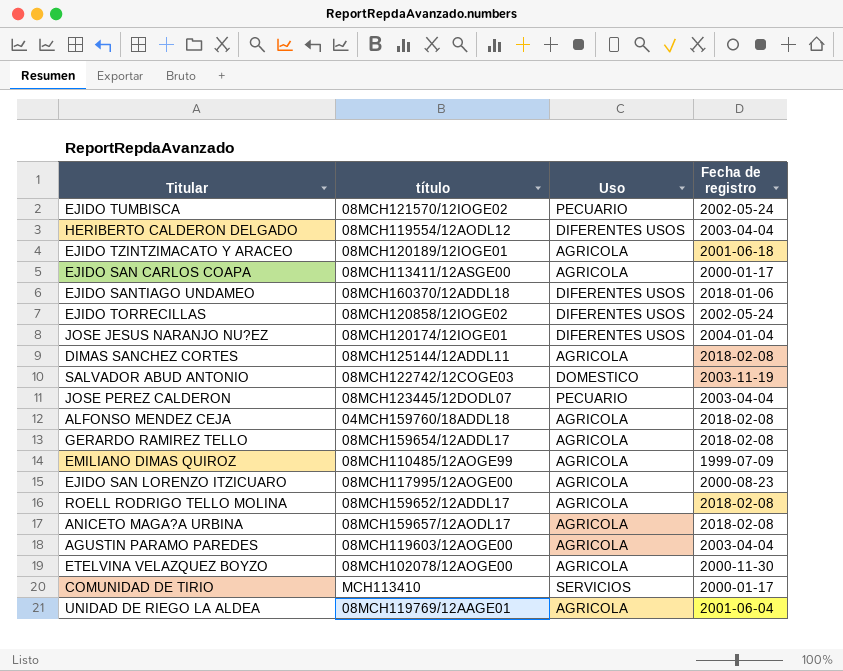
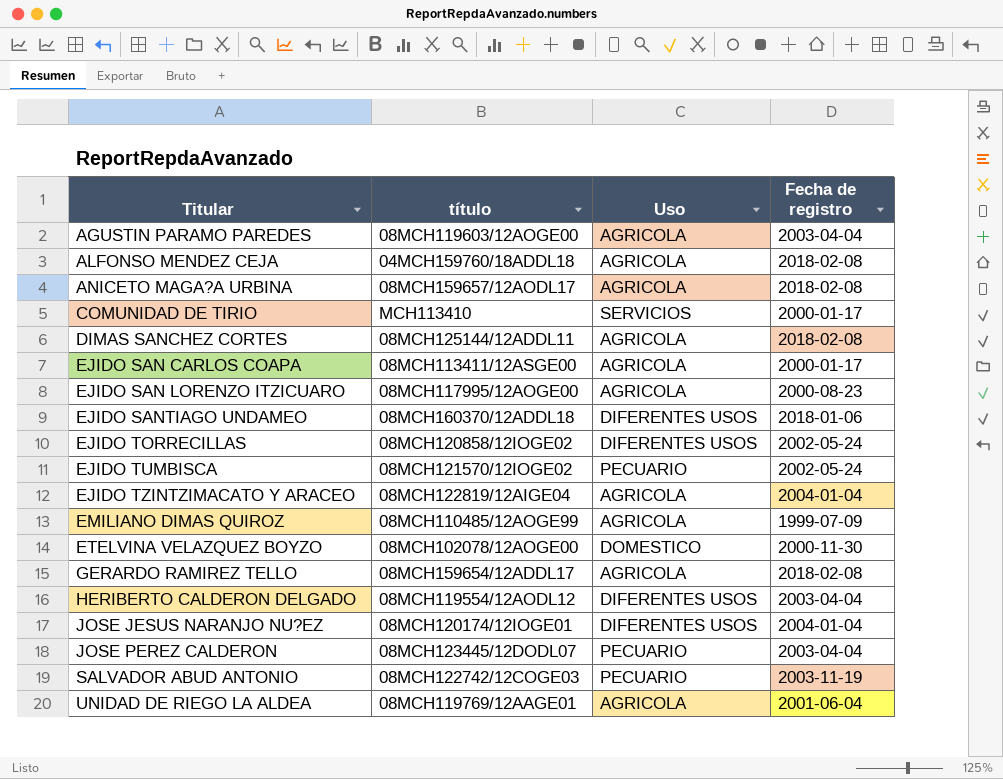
row order: none -> Titular ascending
row ROELL RODRIGO TELLO MOLINA: 08MCH159652/12ADDL17 | AGRICOLA | 2018-02-08 -> none
EJIDO TZINTZIMACATO Y ARACEO | título: 08MCH120189/12IOGE01 -> 08MCH122819/12AIGE04
EJIDO TZINTZIMACATO Y ARACEO | Fecha de registro: 2001-06-18 -> 2004-01-04
ETELVINA VELAZQUEZ BOYZO | Uso: AGRICOLA -> DOMESTICO
SALVADOR ABUD ANTONIO | Uso: DOMESTICO -> PECUARIO

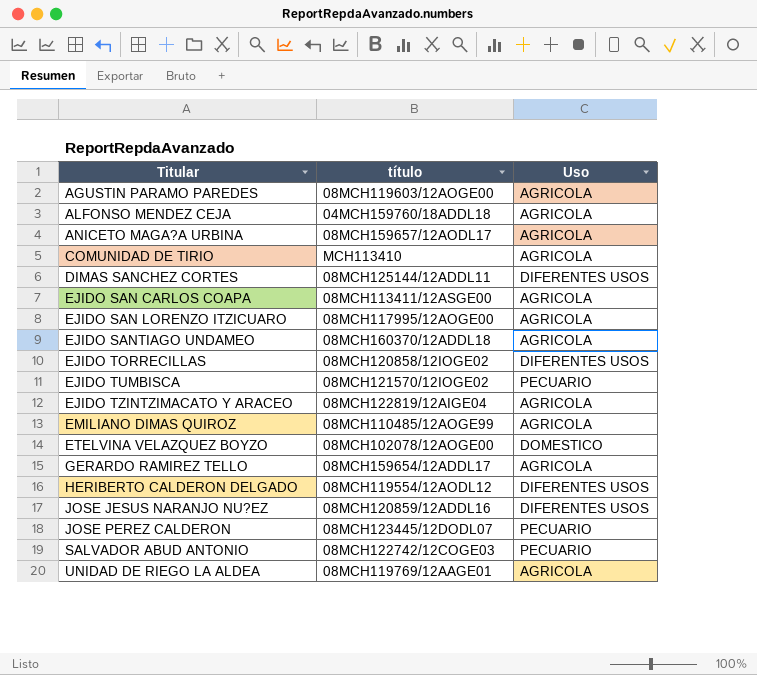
column Fecha de registro | position: 4 -> none
COMUNIDAD DE TIRIO | Uso: SERVICIOS -> AGRICOLA
DIMAS SANCHEZ CORTES | Uso: AGRICOLA -> DIFERENTES USOS
EJIDO SANTIAGO UNDAMEO | Uso: DIFERENTES USOS -> AGRICOLA
JOSE JESUS NARANJO NU?EZ | título: 08MCH120174/12IOGE01 -> 08MCH120859/12ADDL16

